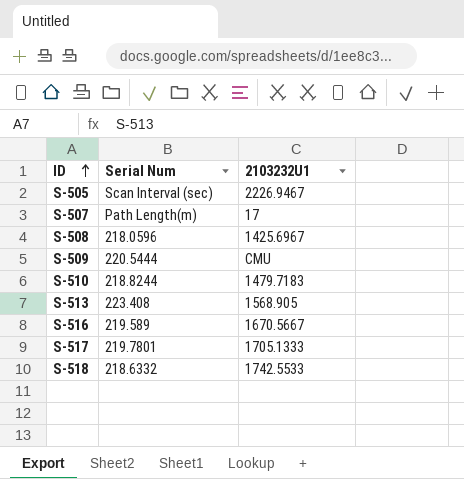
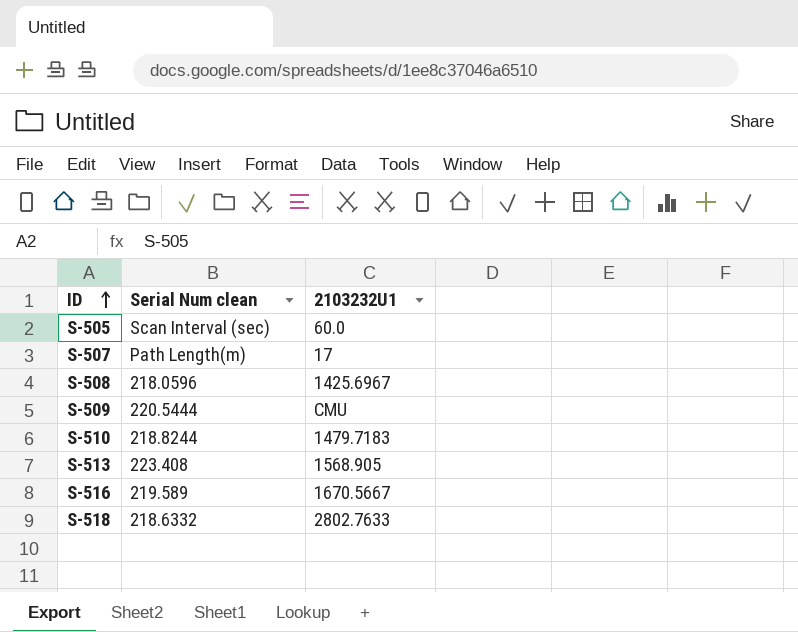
column name: Serial Num -> Serial Num clean
row S-517: 219.7801 | 1705.1333 -> none
S-505 | 2103232U1: 2226.9467 -> 60.0
S-518 | 2103232U1: 1742.5533 -> 2802.7633

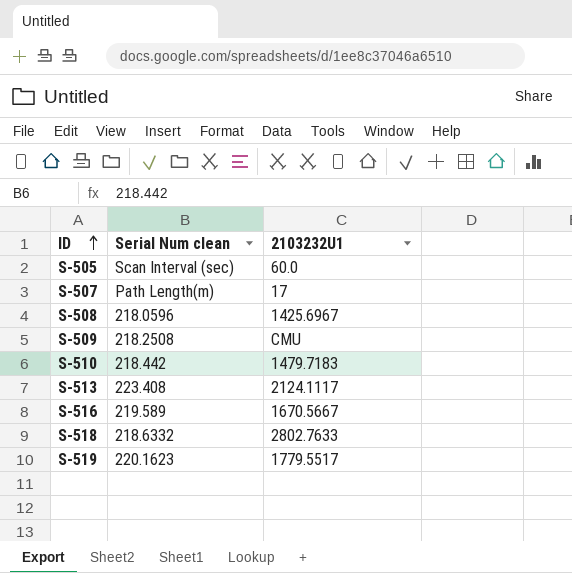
S-509 | Serial Num clean: 220.5444 -> 218.2508
S-510 | Serial Num clean: 218.8244 -> 218.442
S-513 | 2103232U1: 1568.905 -> 2124.1117
row S-519: none -> 220.1623 | 1779.5517

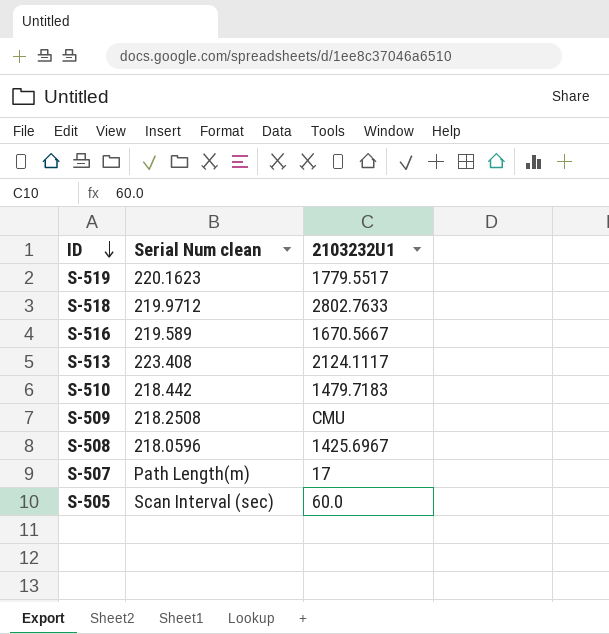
row order: ID ascending -> ID descending
S-518 | Serial Num clean: 218.6332 -> 219.9712

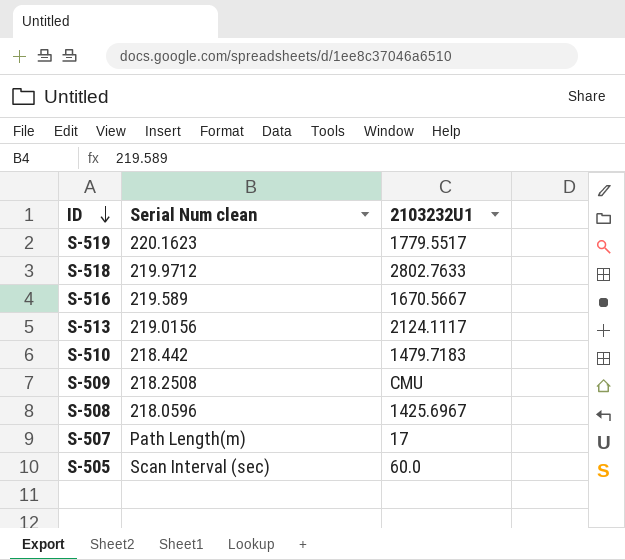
S-513 | Serial Num clean: 223.408 -> 219.0156

